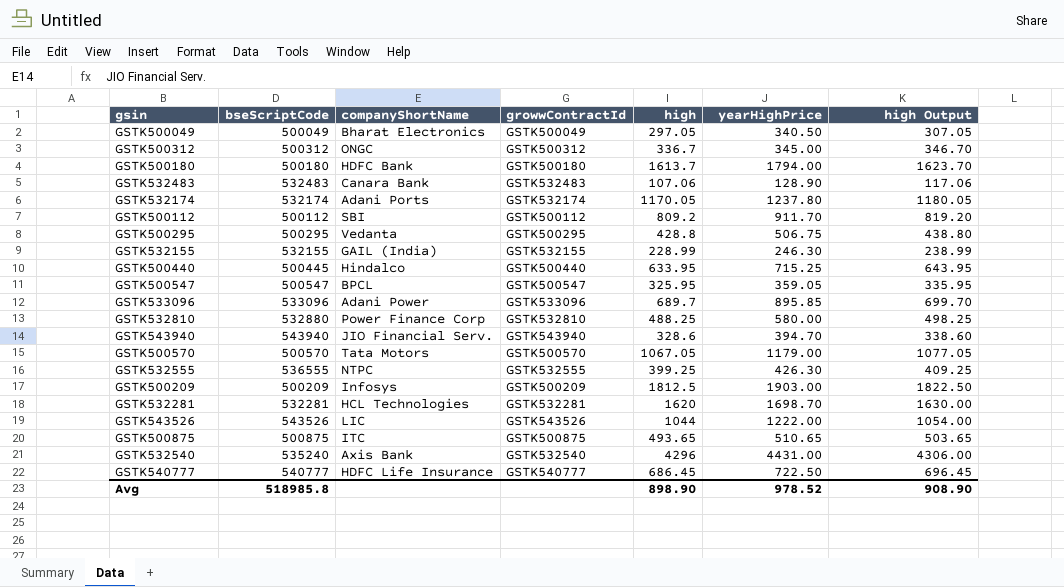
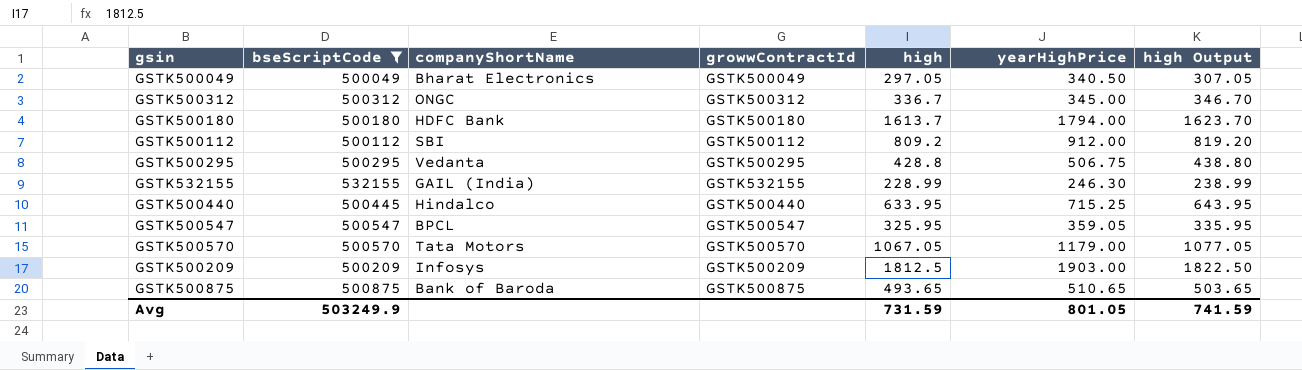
filter: none -> bseScriptCode <= 532155
GSTK500112 | yearHighPrice: 911.70 -> 912.00
GSTK500875 | companyShortName: ITC -> Bank of Baroda
Avg | bseScriptCode: 518985.8 -> 503249.9
Avg | high: 898.90 -> 731.59
Avg | yearHighPrice: 978.52 -> 801.05
Avg | high Output: 908.90 -> 741.59

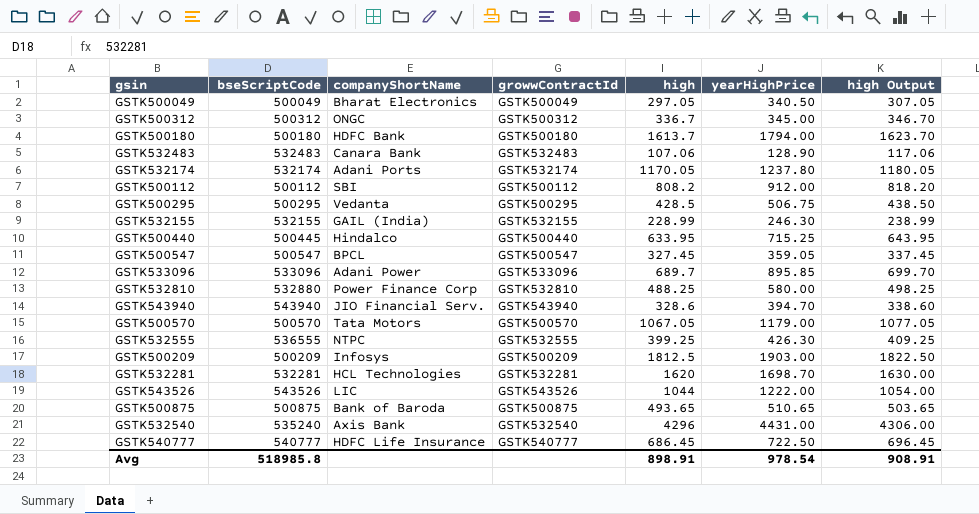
filter: bseScriptCode <= 532155 -> none
GSTK500112 | high: 809.2 -> 808.2
GSTK500112 | high Output: 819.20 -> 818.20
GSTK500295 | high: 428.8 -> 428.5
GSTK500295 | high Output: 438.80 -> 438.50
GSTK500547 | high: 325.95 -> 327.45
GSTK500547 | high Output: 335.95 -> 337.45
Avg | bseScriptCode: 503249.9 -> 518985.8
Avg | high: 731.59 -> 898.91
Avg | yearHighPrice: 801.05 -> 978.54
Avg | high Output: 741.59 -> 908.91

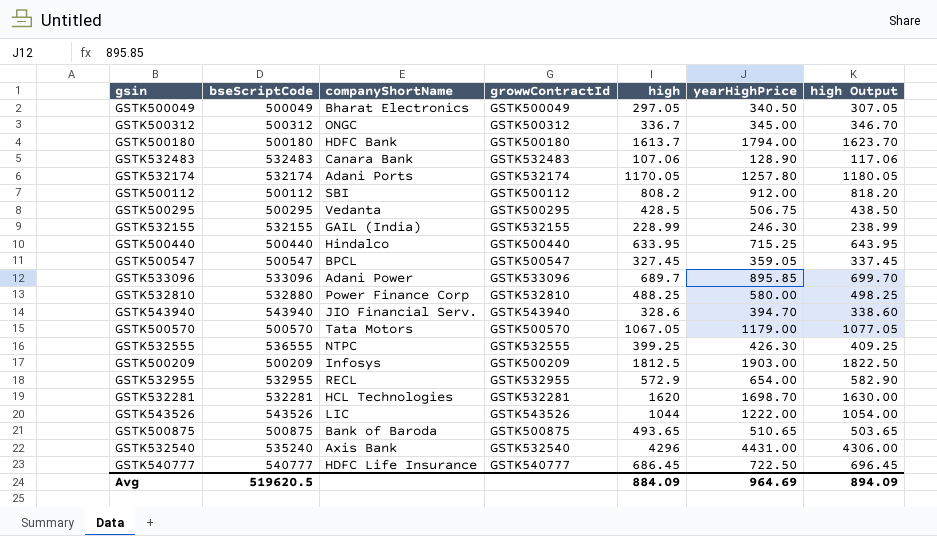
GSTK532174 | yearHighPrice: 1237.80 -> 1257.80
GSTK500440 | bseScriptCode: 500445 -> 500440
row GSTK532955: none -> 532955 | RECL | GSTK532955 | 572.9 | 654.00 | 582.90
Avg | bseScriptCode: 518985.8 -> 519620.5
Avg | high: 898.91 -> 884.09
Avg | yearHighPrice: 978.54 -> 964.69
Avg | high Output: 908.91 -> 894.09

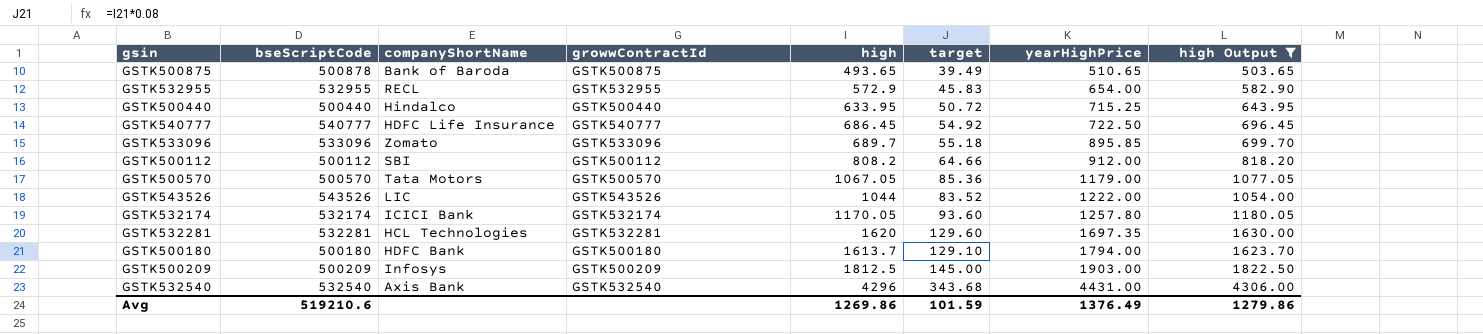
filter: none -> high Output >= 503.65
row order: none -> yearHighPrice ascending
column target | formula: none -> [high] * 0.08
GSTK500875 | bseScriptCode: 500875 -> 500878
GSTK533096 | companyShortName: Adani Power -> Zomato
GSTK532174 | companyShortName: Adani Ports -> ICICI Bank
GSTK532281 | yearHighPrice: 1698.70 -> 1697.35
GSTK532540 | bseScriptCode: 535240 -> 532540
Avg | bseScriptCode: 519620.5 -> 519210.6
Avg | high: 884.09 -> 1269.86
Avg | yearHighPrice: 964.69 -> 1376.49
Avg | high Output: 894.09 -> 1279.86

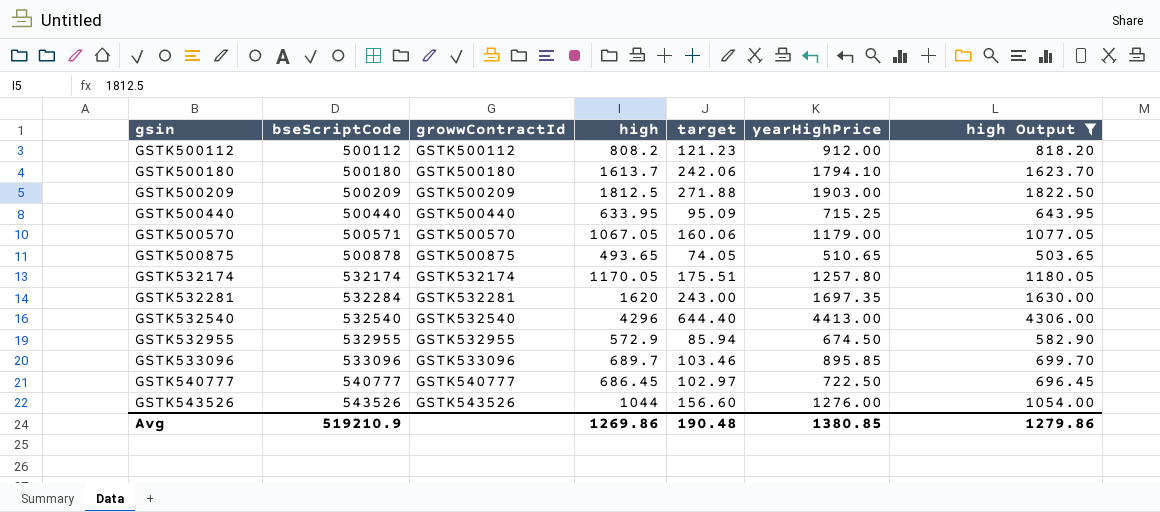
row order: yearHighPrice ascending -> gsin ascending
column companyShortName | position: 3 -> none
column target | formula: [high] * 0.08 -> [high] * 0.15
GSTK500180 | yearHighPrice: 1794.00 -> 1794.10
GSTK500570 | bseScriptCode: 500570 -> 500571
GSTK532281 | bseScriptCode: 532281 -> 532284
GSTK532540 | yearHighPrice: 4431.00 -> 4413.00
GSTK532955 | yearHighPrice: 654.00 -> 674.50
GSTK543526 | yearHighPrice: 1222.00 -> 1276.00
Avg | bseScriptCode: 519210.6 -> 519210.9
Avg | target: 101.59 -> 190.48
Avg | yearHighPrice: 1376.49 -> 1380.85

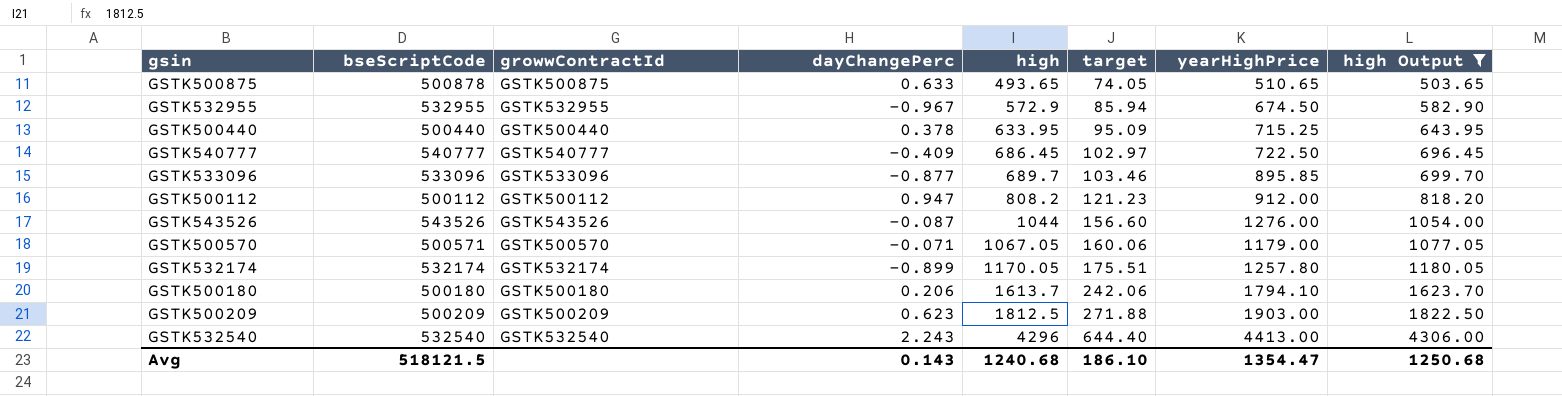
row order: gsin ascending -> high ascending
column dayChangePerc | position: none -> 4
row GSTK532281: 532284 | GSTK532281 | 1620 | 243.00 | 1697.35 | 1630.00 -> none
Avg | bseScriptCode: 519210.9 -> 518121.5
Avg | high: 1269.86 -> 1240.68
Avg | target: 190.48 -> 186.10
Avg | yearHighPrice: 1380.85 -> 1354.47
Avg | high Output: 1279.86 -> 1250.68

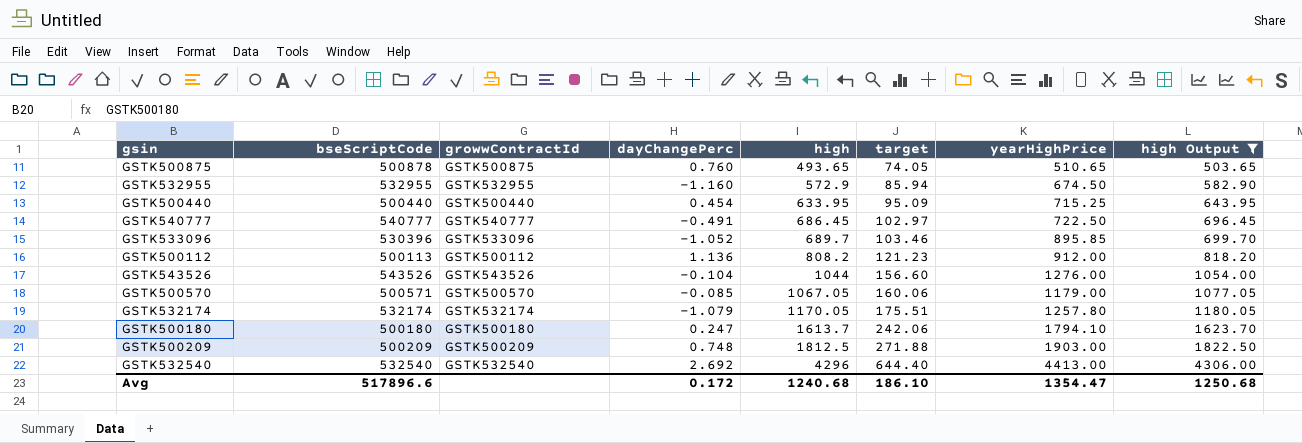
GSTK500875 | dayChangePerc: 0.633 -> 0.760
GSTK532955 | dayChangePerc: -0.967 -> -1.160
GSTK500440 | dayChangePerc: 0.378 -> 0.454
GSTK540777 | dayChangePerc: -0.409 -> -0.491
GSTK533096 | bseScriptCode: 533096 -> 530396
GSTK533096 | dayChangePerc: -0.877 -> -1.052
GSTK500112 | bseScriptCode: 500112 -> 500113
GSTK500112 | dayChangePerc: 0.947 -> 1.136
GSTK543526 | dayChangePerc: -0.087 -> -0.104
GSTK500570 | dayChangePerc: -0.071 -> -0.085
GSTK532174 | dayChangePerc: -0.899 -> -1.079
GSTK500180 | dayChangePerc: 0.206 -> 0.247
GSTK500209 | dayChangePerc: 0.623 -> 0.748
GSTK532540 | dayChangePerc: 2.243 -> 2.692
Avg | bseScriptCode: 518121.5 -> 517896.6
Avg | dayChangePerc: 0.143 -> 0.172

